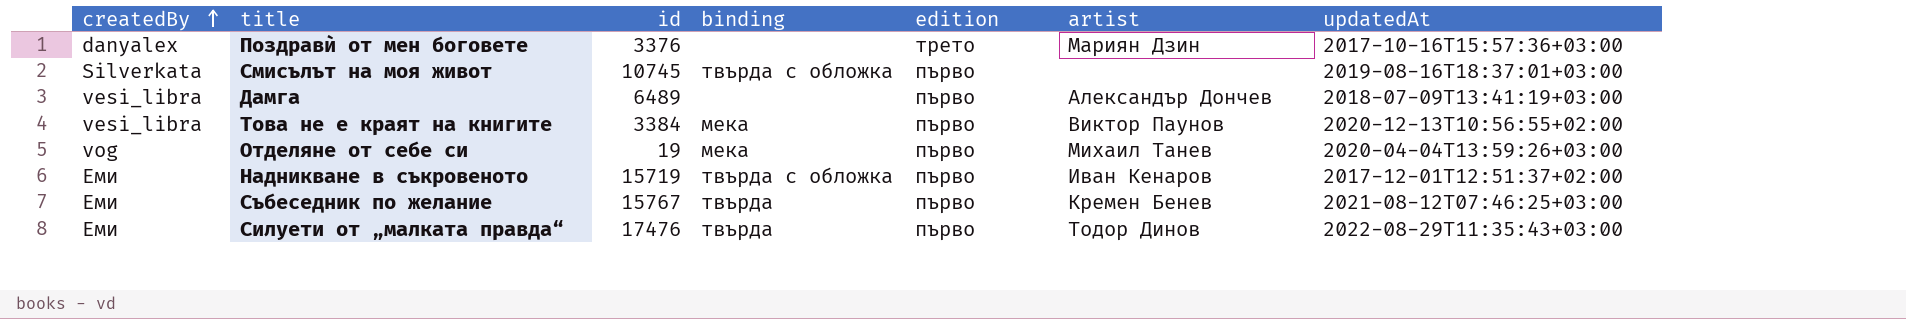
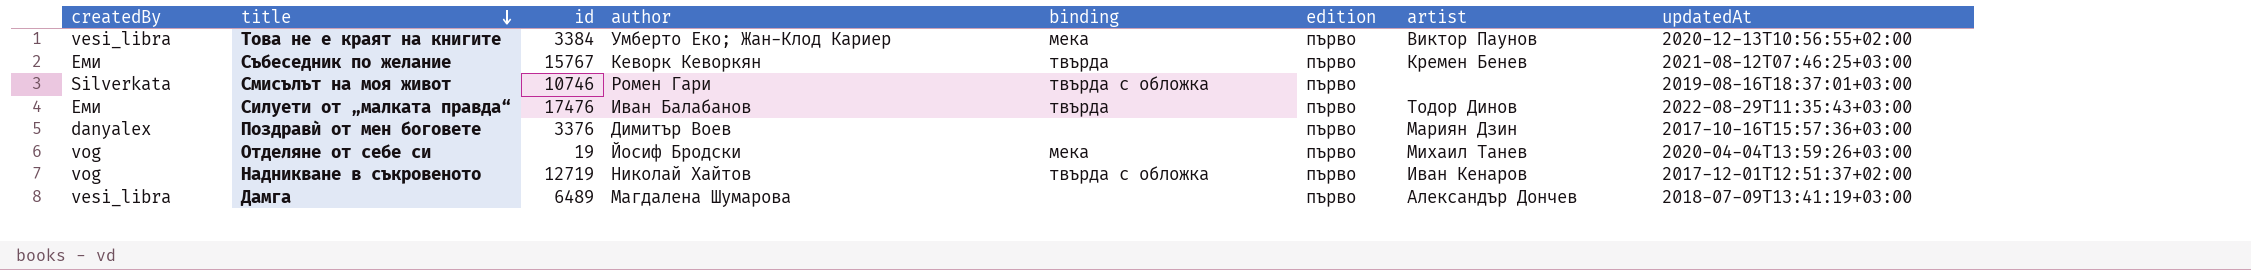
row order: createdBy ascending -> title descending
column author | position: none -> 4
Смисълът на моя живот | id: 10745 -> 10746
Поздравѝ от мен боговете | edition: трето -> първо
Надникване в съкровеното | createdBy: Еми -> vog
Надникване в съкровеното | id: 15719 -> 12719

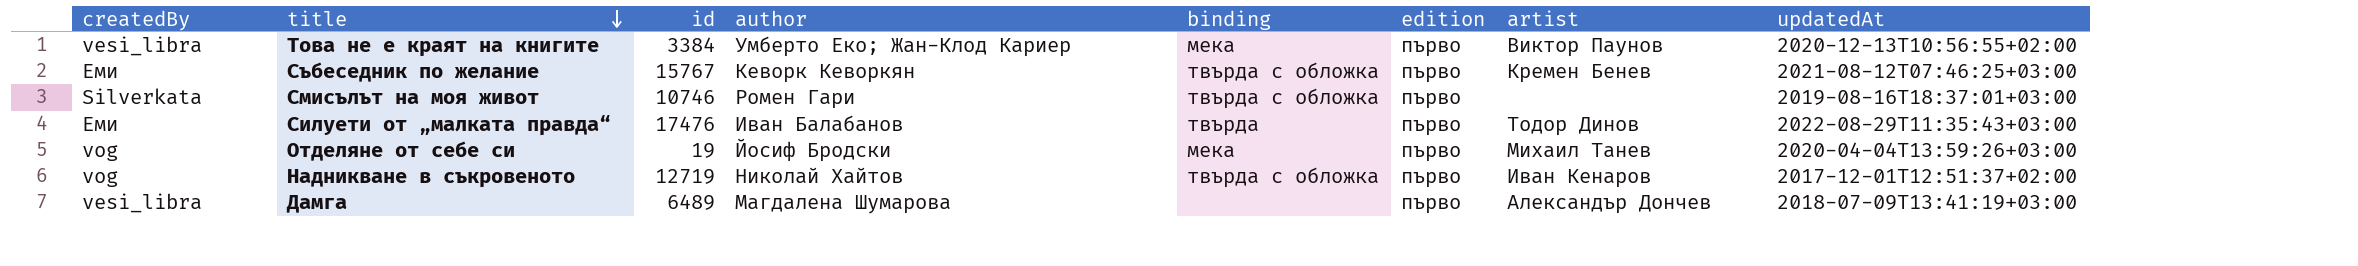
row Поздравѝ от мен боговете: danyalex | 3376 | Димитър Воев | none | първо | Мариян Дзин | 2017-10-16T15:57:36+03:00 -> none
Събеседник по желание | binding: твърда -> твърда с обложка

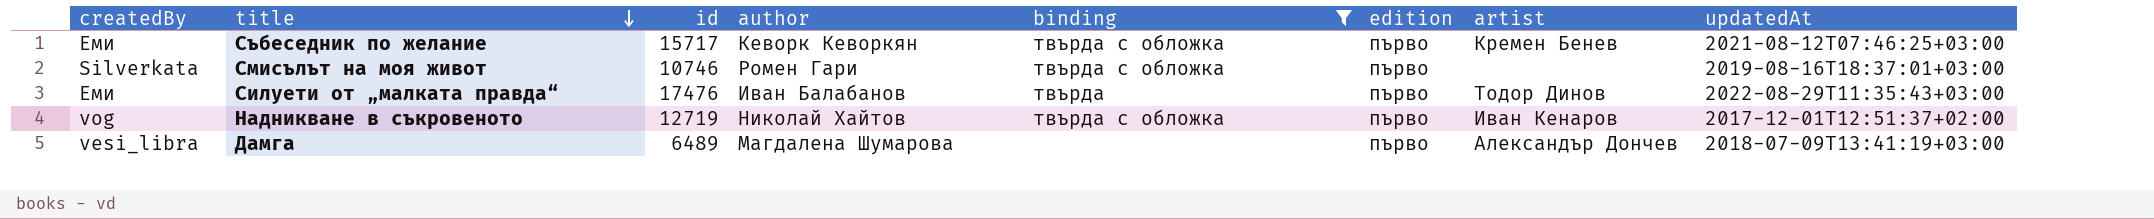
filter: none -> binding != мека
Събеседник по желание | id: 15767 -> 15717

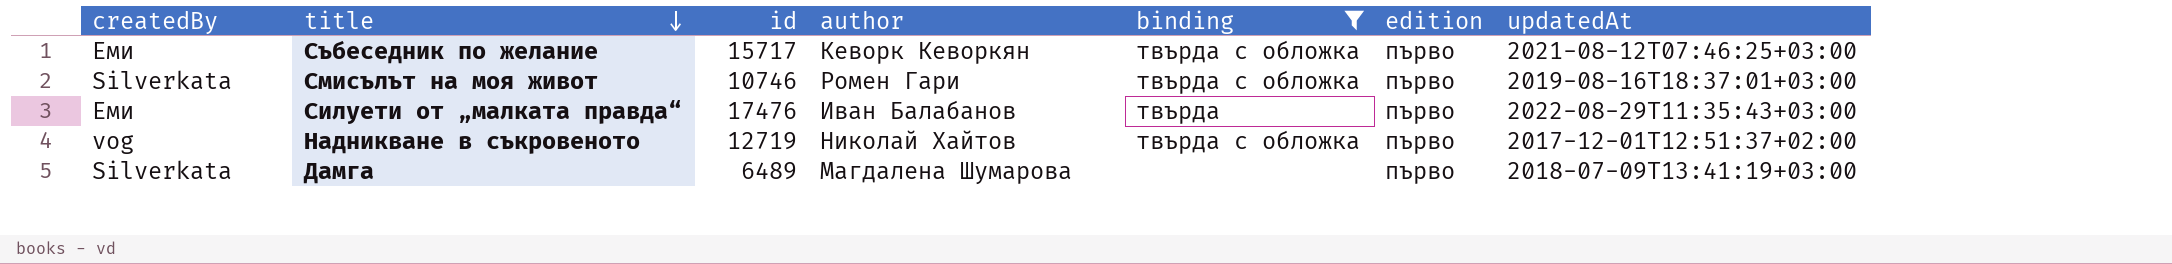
column artist | position: 7 -> none
Дамга | createdBy: vesi_libra -> Silverkata

